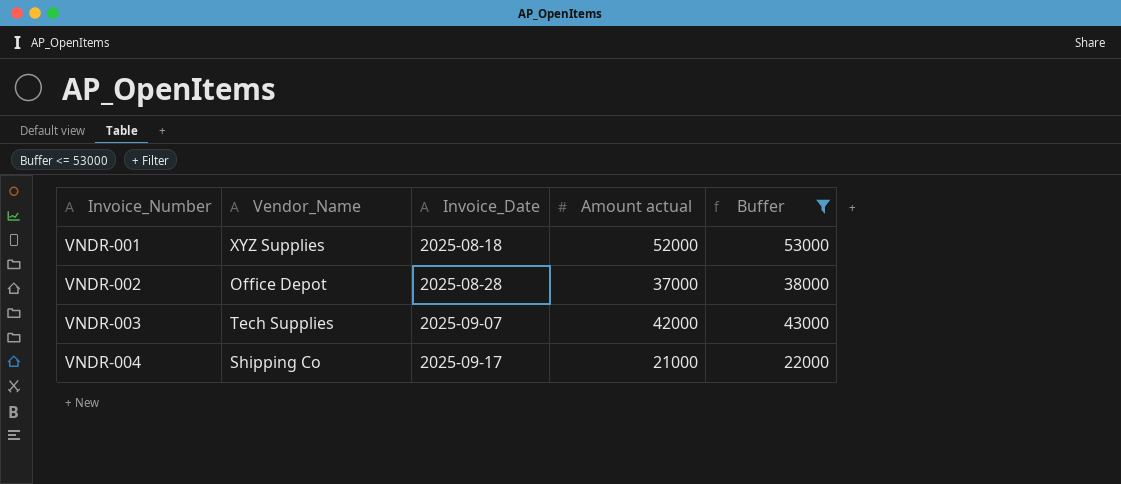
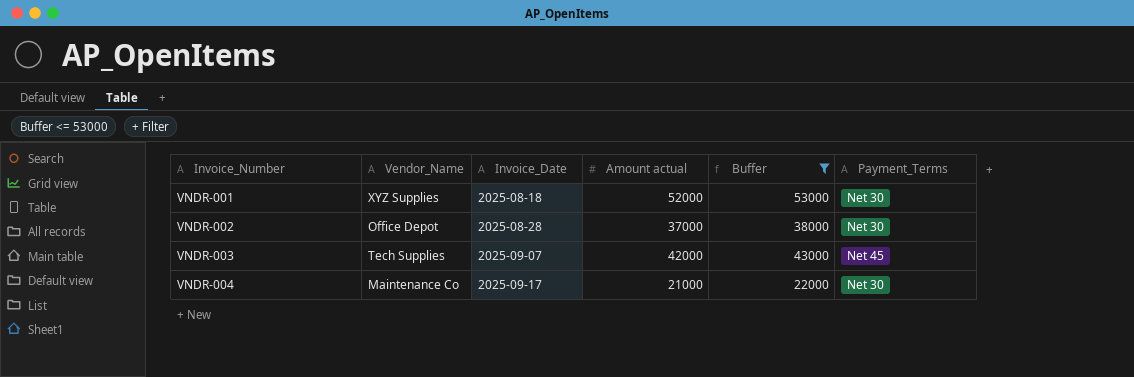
column Payment_Terms | position: none -> 6
VNDR-004 | Vendor_Name: Shipping Co -> Maintenance Co

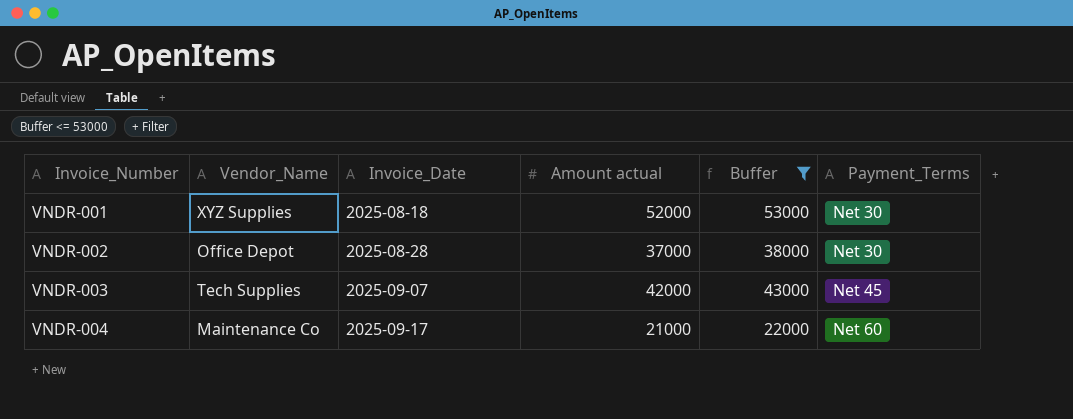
VNDR-004 | Payment_Terms: Net 30 -> Net 60

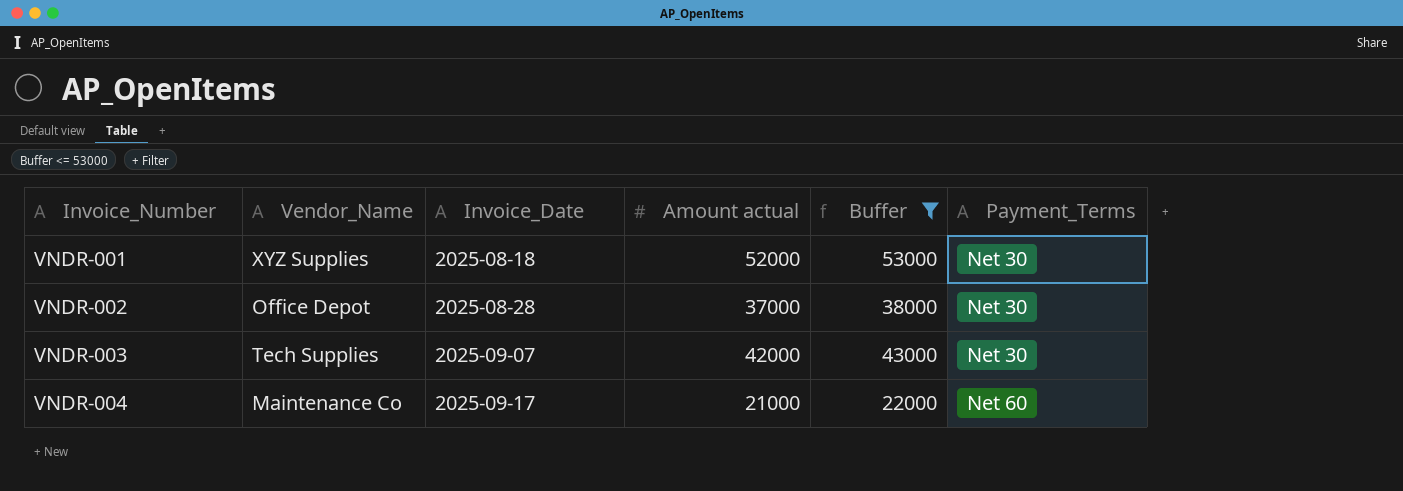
VNDR-003 | Payment_Terms: Net 45 -> Net 30

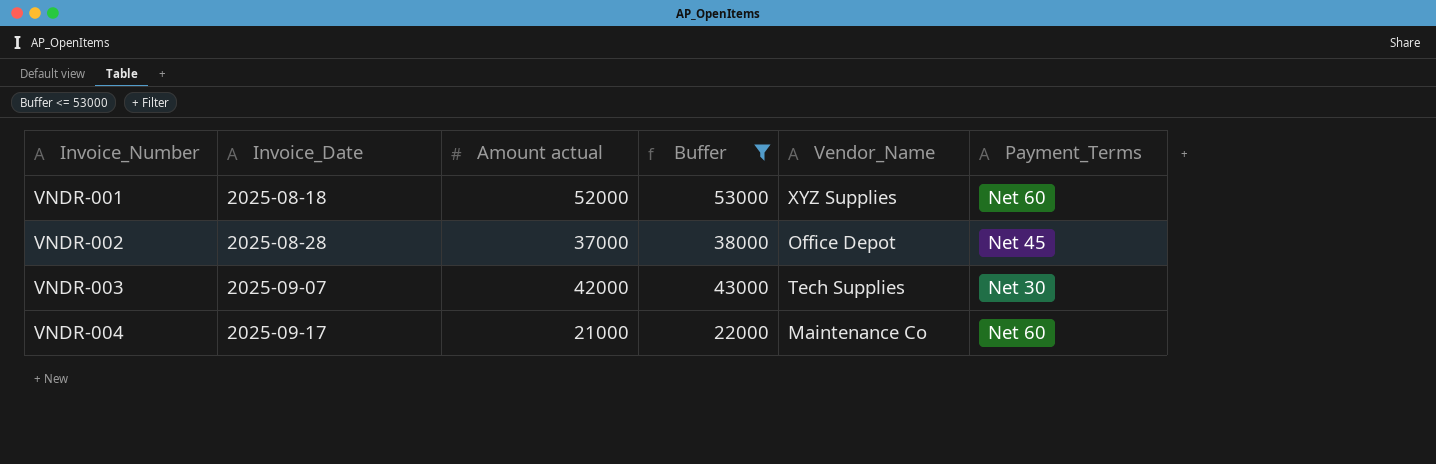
column Vendor_Name | position: 2 -> 5
VNDR-001 | Payment_Terms: Net 30 -> Net 60
VNDR-002 | Payment_Terms: Net 30 -> Net 45

